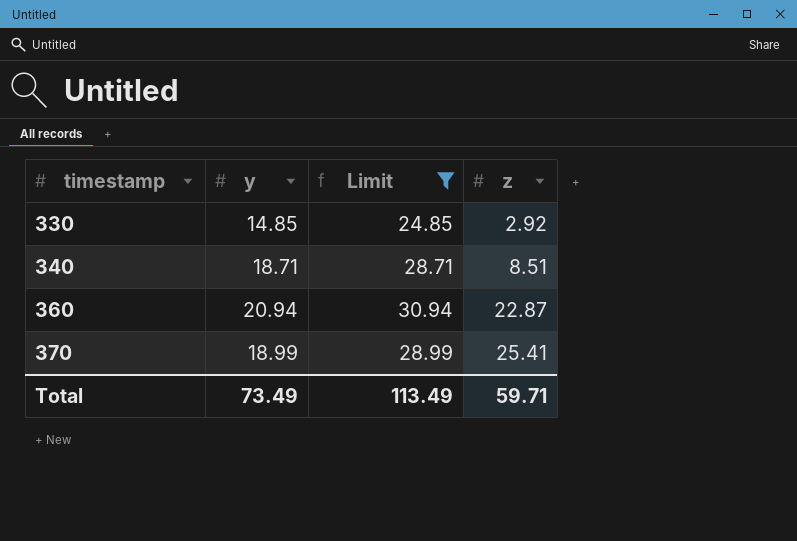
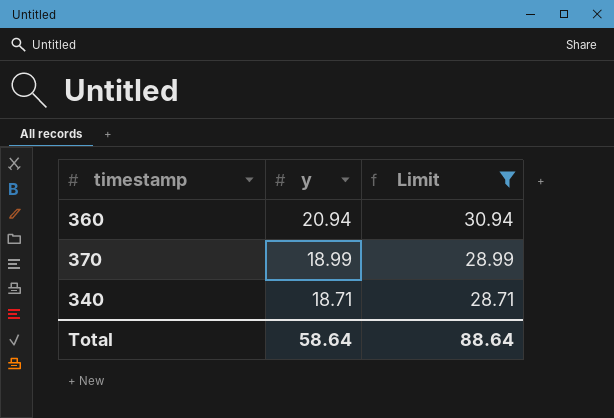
row order: timestamp ascending -> y descending
column z | position: 4 -> none
row 330: 14.85 | 24.85 | 2.92 -> none
Total | y: 73.49 -> 58.64
Total | Limit: 113.49 -> 88.64

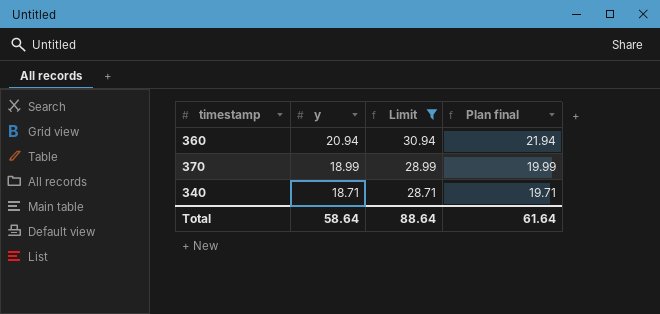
column Plan final | formula: none -> [y] + 1

